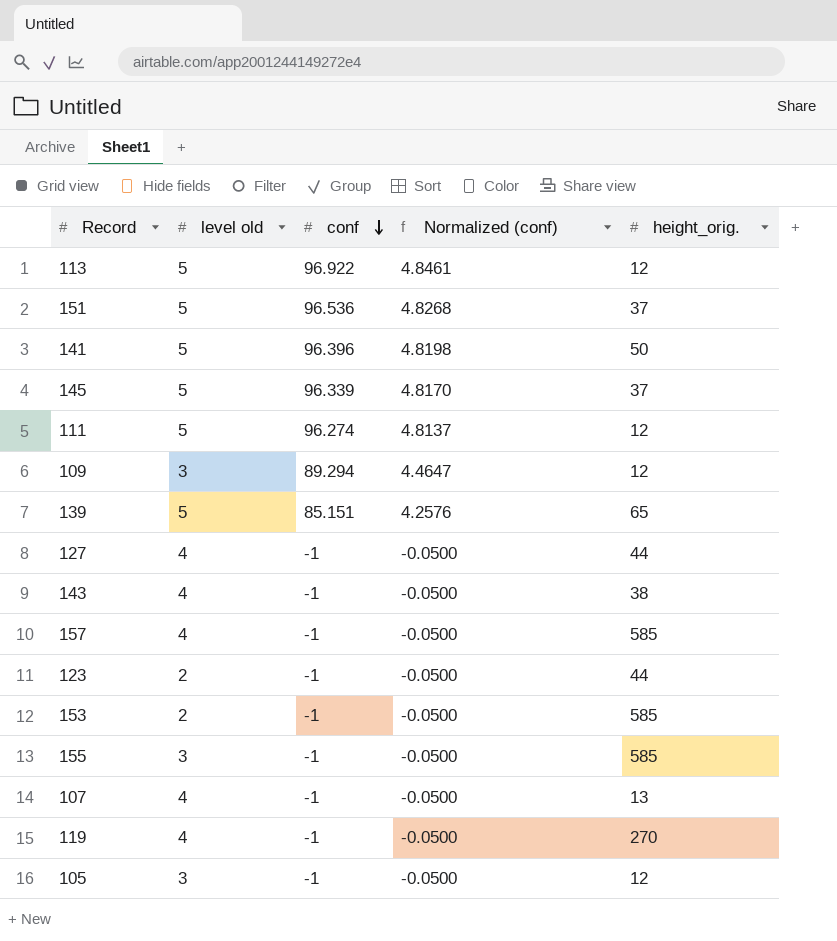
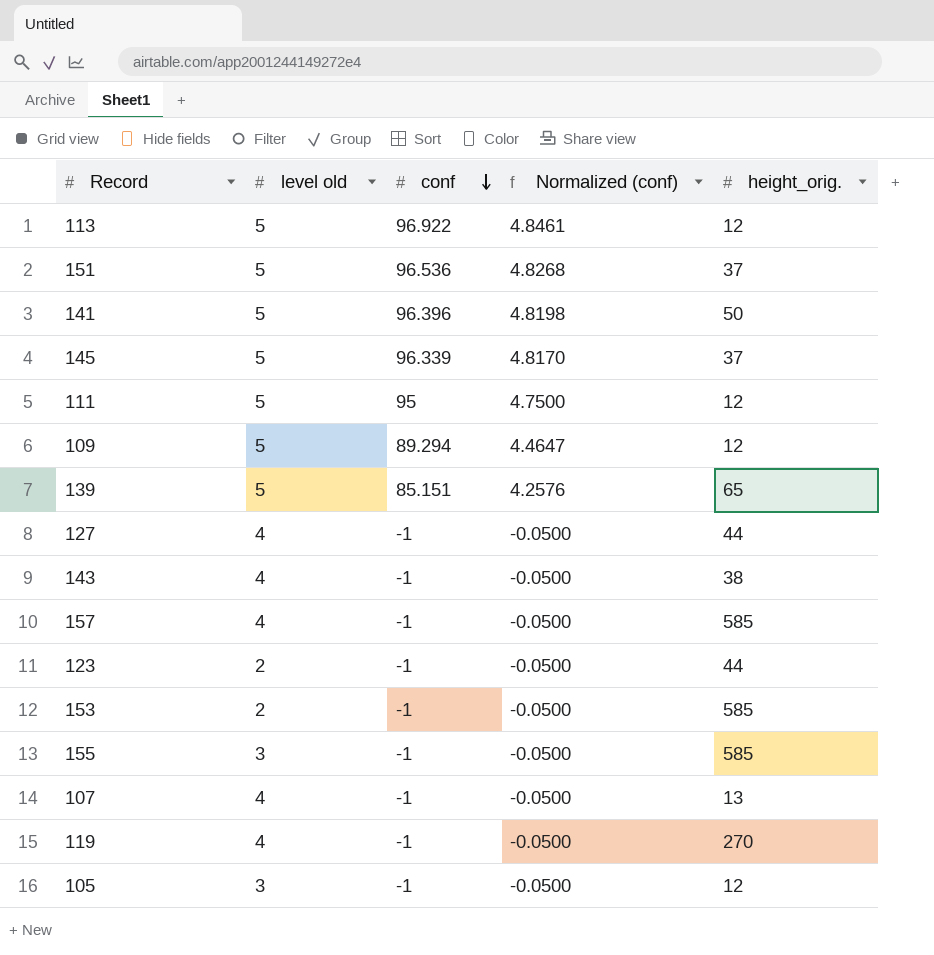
111 | conf: 96.274 -> 95
111 | Normalized (conf): 4.8137 -> 4.7500
109 | level old: 3 -> 5

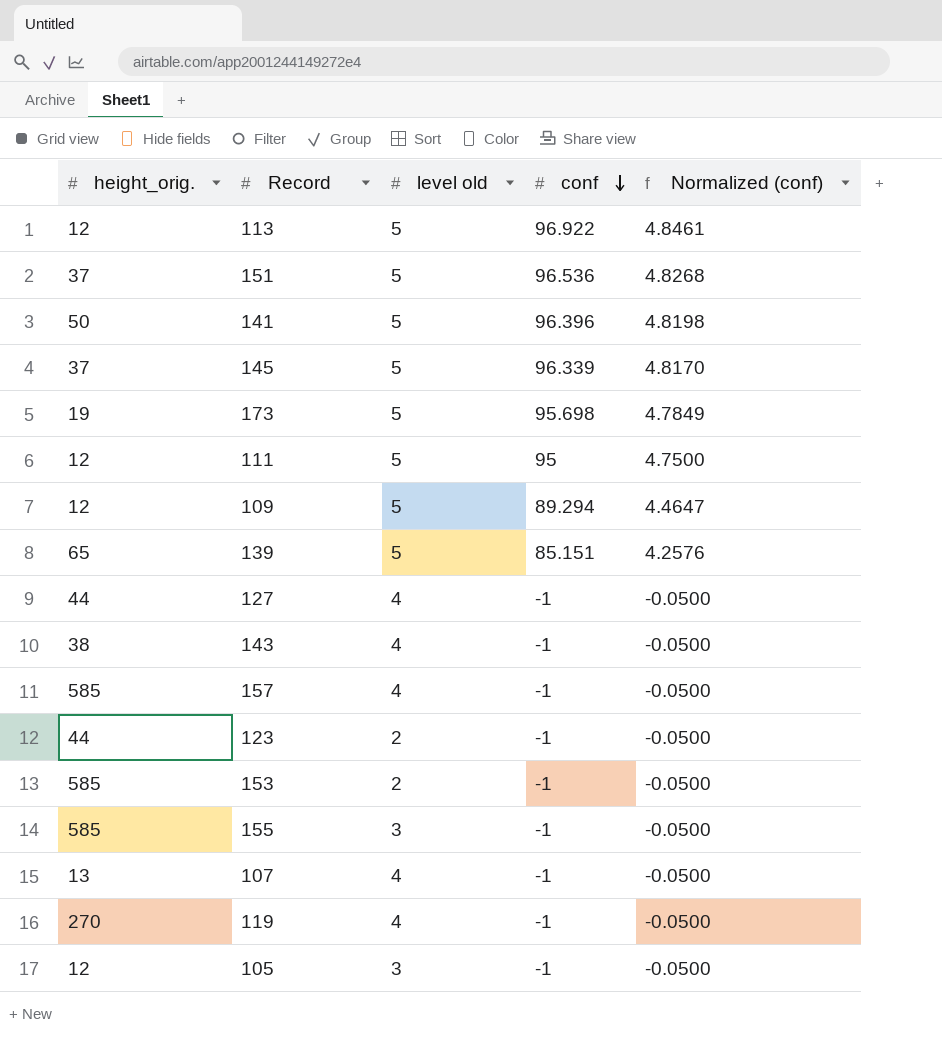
column height_orig. | position: 5 -> 1
row 173: none -> 19 | 5 | 95.698 | 4.7849

